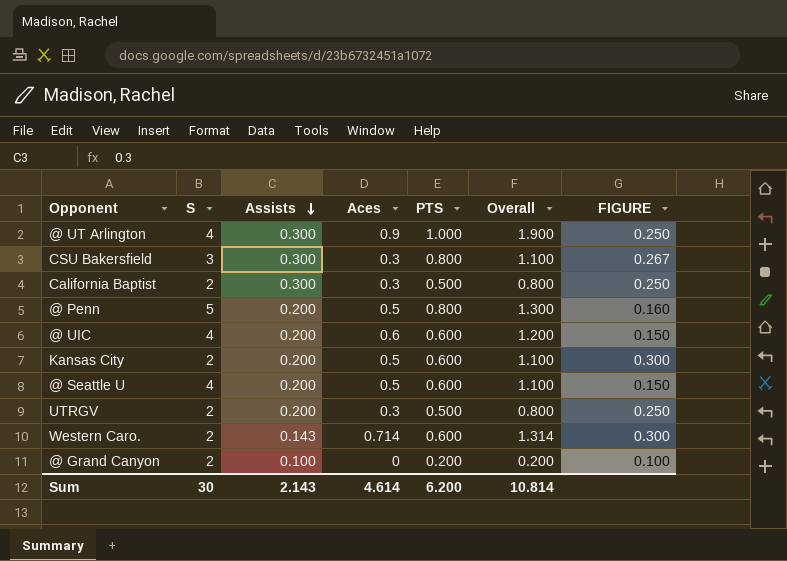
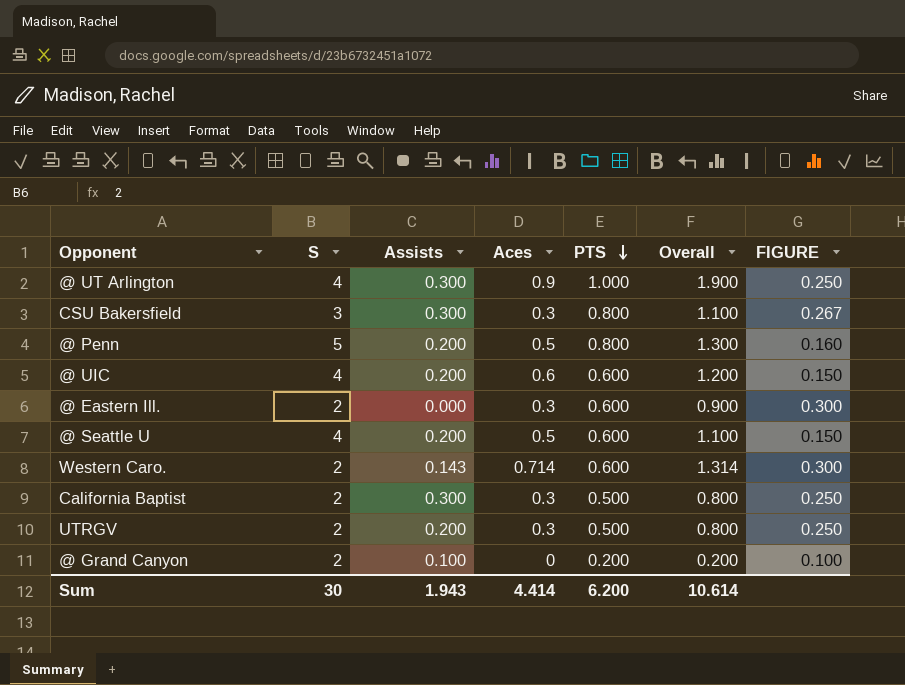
row order: Assists descending -> PTS descending
row Kansas City: 2 | 0.200 | 0.5 | 0.600 | 1.100 | 0.300 -> none
row @ Eastern Ill.: none -> 2 | 0.000 | 0.3 | 0.600 | 0.900 | 0.300
Sum | Assists: 2.143 -> 1.943
Sum | Aces: 4.614 -> 4.414
Sum | Overall: 10.814 -> 10.614

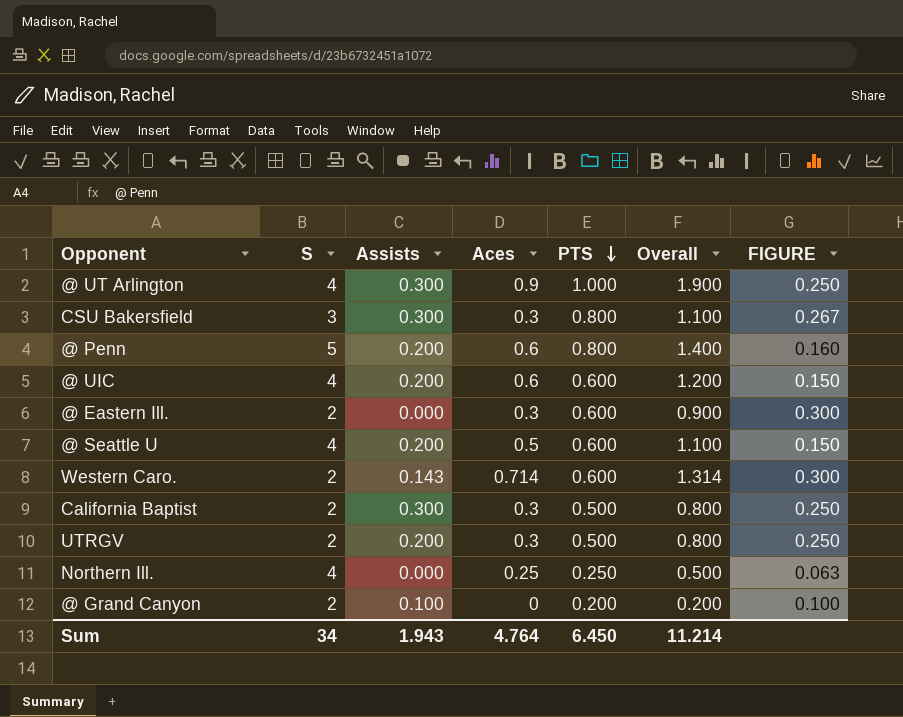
@ Penn | Aces: 0.5 -> 0.6
@ Penn | Overall: 1.300 -> 1.400
row Northern Ill.: none -> 4 | 0.000 | 0.25 | 0.250 | 0.500 | 0.063
Sum | S: 30 -> 34
Sum | Aces: 4.414 -> 4.764
Sum | PTS: 6.200 -> 6.450
Sum | Overall: 10.614 -> 11.214

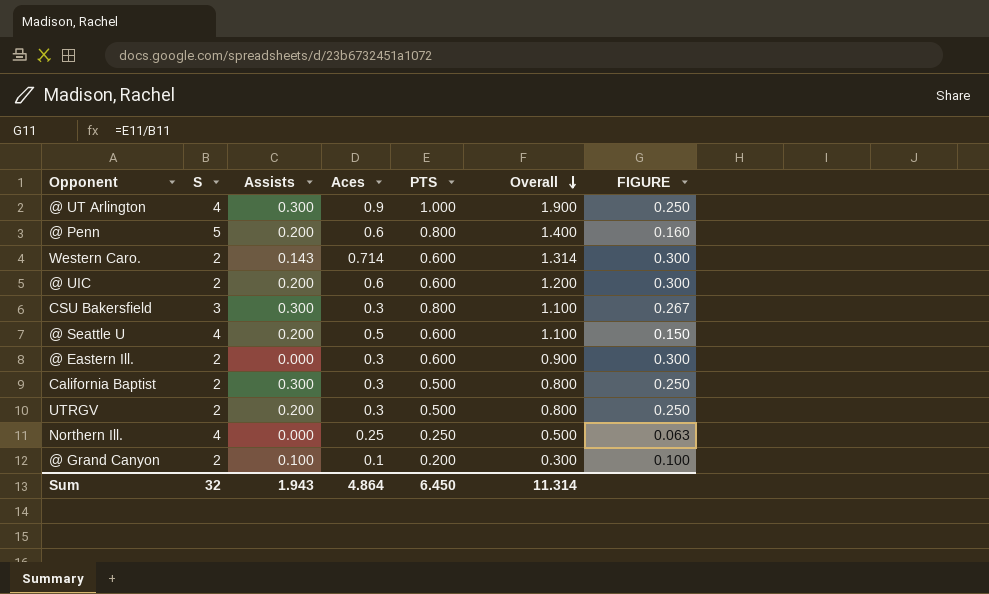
row order: PTS descending -> Overall descending
@ UIC | S: 4 -> 2
@ UIC | FIGURE: 0.150 -> 0.300
@ Grand Canyon | Aces: 0 -> 0.1
@ Grand Canyon | Overall: 0.200 -> 0.300
Sum | S: 34 -> 32
Sum | Aces: 4.764 -> 4.864
Sum | Overall: 11.214 -> 11.314

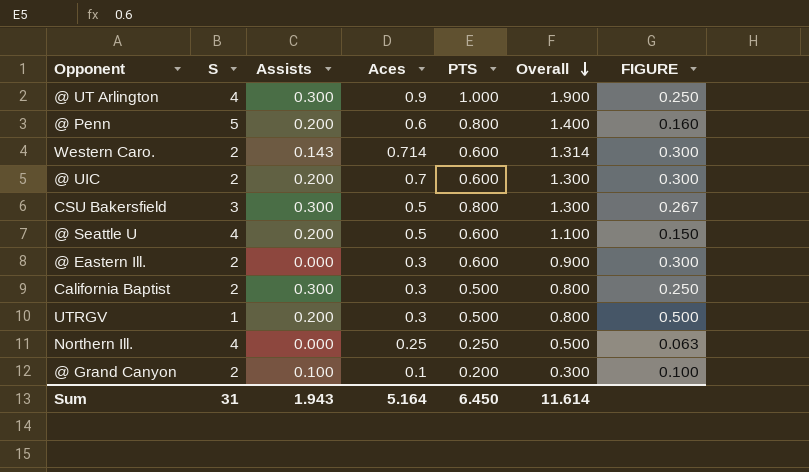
@ UIC | Aces: 0.6 -> 0.7
@ UIC | Overall: 1.200 -> 1.300
CSU Bakersfield | Aces: 0.3 -> 0.5
CSU Bakersfield | Overall: 1.100 -> 1.300
UTRGV | S: 2 -> 1
UTRGV | FIGURE: 0.250 -> 0.500
Sum | S: 32 -> 31
Sum | Aces: 4.864 -> 5.164
Sum | Overall: 11.314 -> 11.614

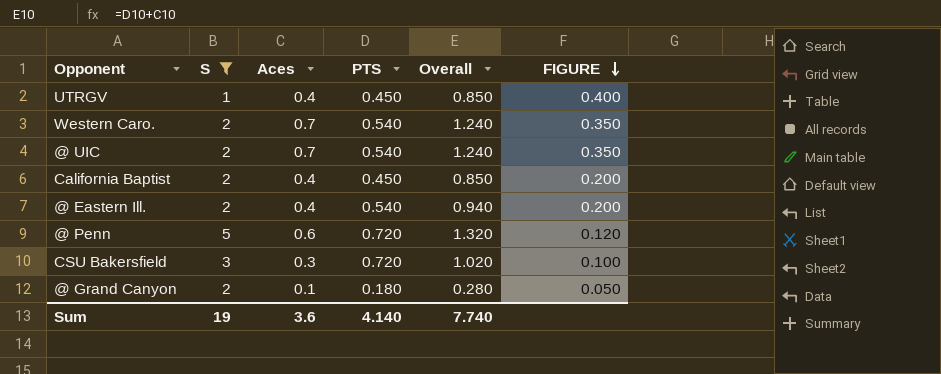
filter: none -> S != 4
row order: Overall descending -> FIGURE descending
column Assists | position: 3 -> none
column FIGURE | formula: [PTS] / [S] -> [Aces] / [S]
UTRGV | Aces: 0.3 -> 0.4
UTRGV | PTS: 0.500 -> 0.450
UTRGV | Overall: 0.800 -> 0.850
Western Caro. | Aces: 0.714 -> 0.7
Western Caro. | PTS: 0.600 -> 0.540
Western Caro. | Overall: 1.314 -> 1.240
@ UIC | PTS: 0.600 -> 0.540
@ UIC | Overall: 1.300 -> 1.240
California Baptist | Aces: 0.3 -> 0.4
California Baptist | PTS: 0.500 -> 0.450
California Baptist | Overall: 0.800 -> 0.850
@ Eastern Ill. | Aces: 0.3 -> 0.4
@ Eastern Ill. | PTS: 0.600 -> 0.540
@ Eastern Ill. | Overall: 0.900 -> 0.940
@ Penn | PTS: 0.800 -> 0.720
@ Penn | Overall: 1.400 -> 1.320
CSU Bakersfield | Aces: 0.5 -> 0.3
CSU Bakersfield | PTS: 0.800 -> 0.720
CSU Bakersfield | Overall: 1.300 -> 1.020
@ Grand Canyon | PTS: 0.200 -> 0.180
@ Grand Canyon | Overall: 0.300 -> 0.280
Sum | S: 31 -> 19
Sum | Aces: 5.164 -> 3.6
Sum | PTS: 6.450 -> 4.140
Sum | Overall: 11.614 -> 7.740

